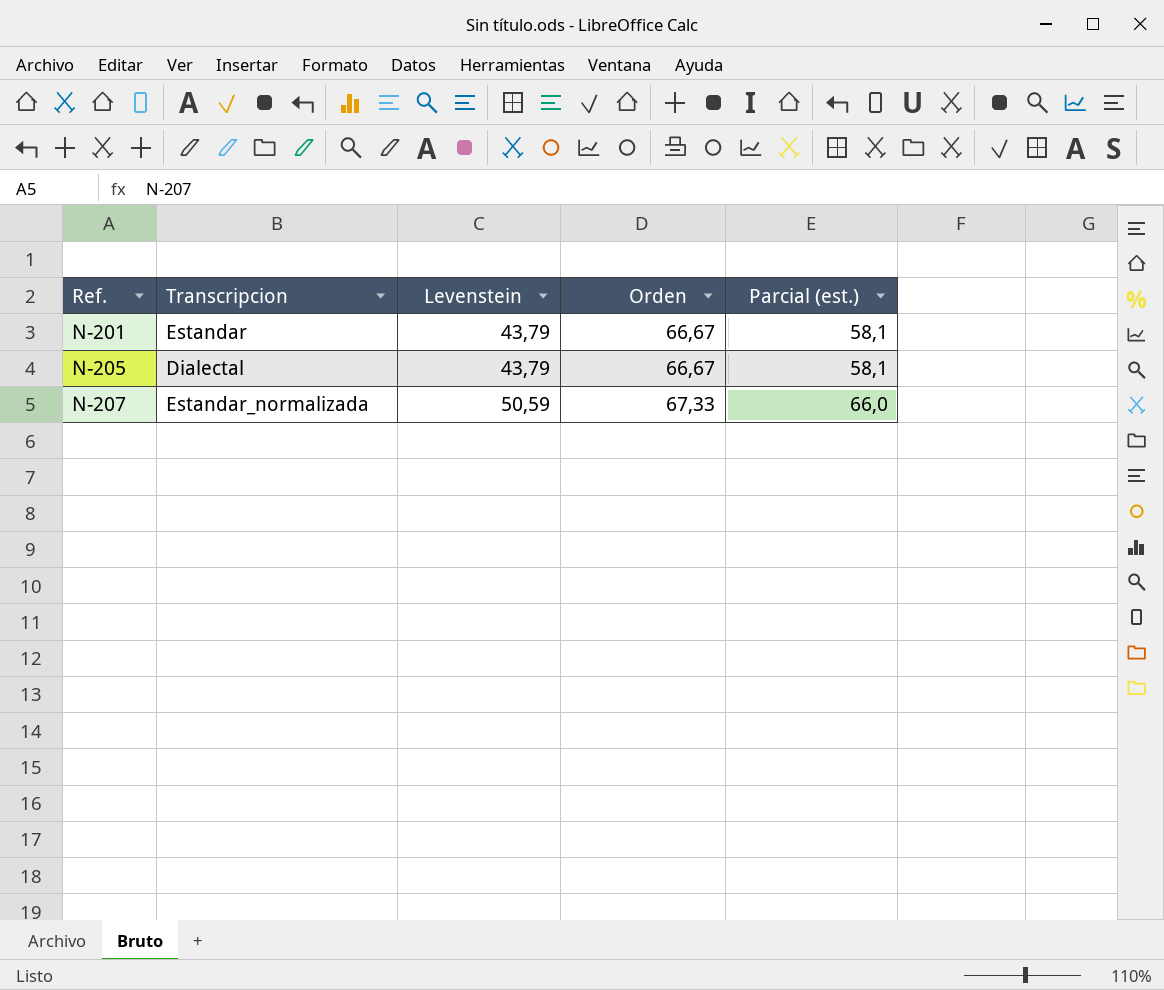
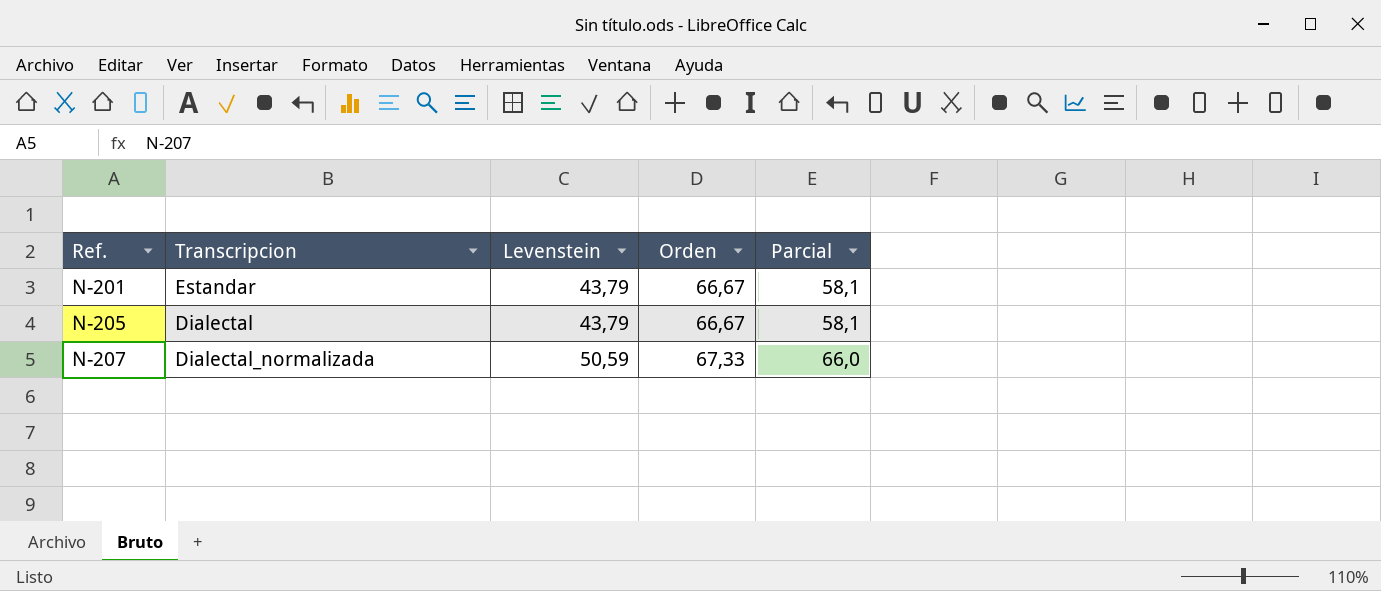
column name: Parcial (est.) -> Parcial
N-207 | Transcripcion: Estandar_normalizada -> Dialectal_normalizada

